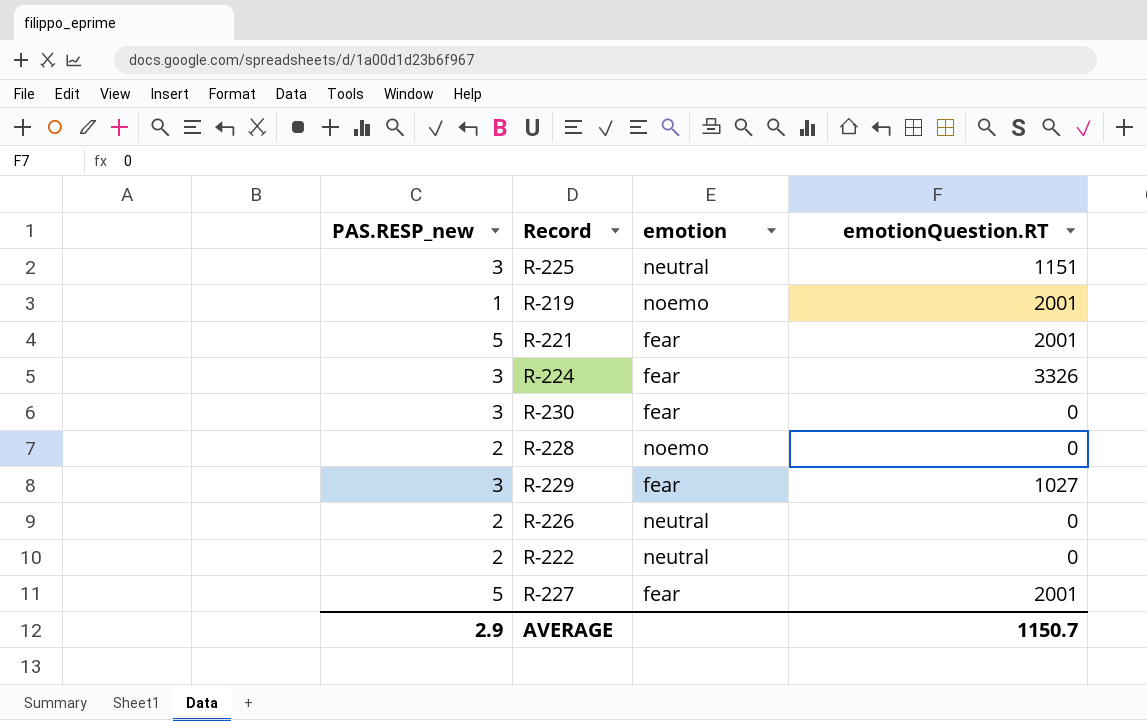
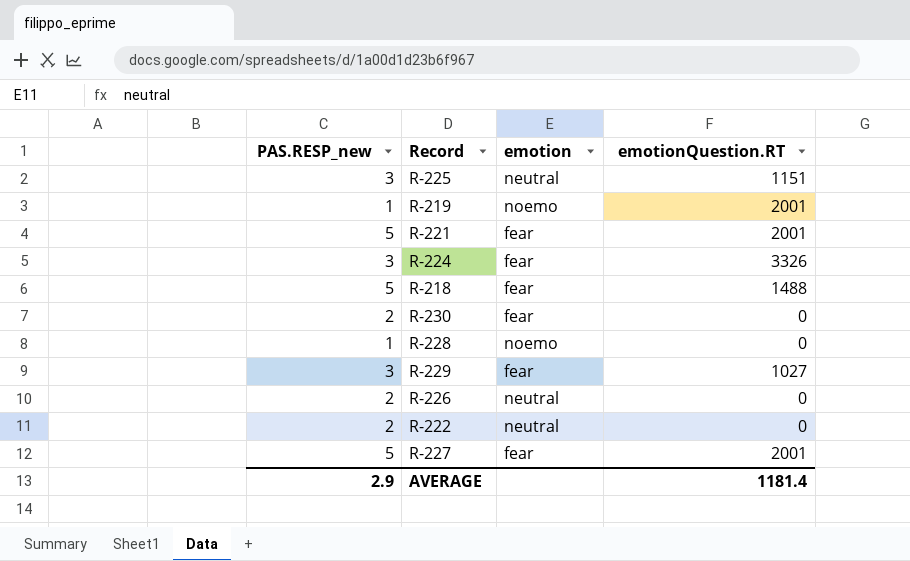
row R-218: none -> 5 | fear | 1488
R-230 | PAS.RESP_new: 3 -> 2
R-228 | PAS.RESP_new: 2 -> 1
AVERAGE | emotionQuestion.RT: 1150.7 -> 1181.4

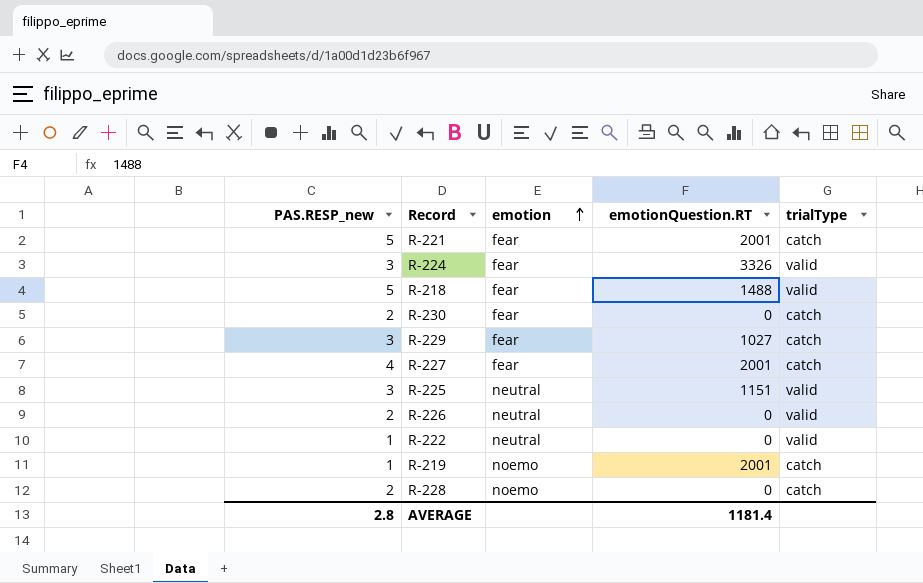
row order: none -> emotion ascending
column trialType | position: none -> 5
R-227 | PAS.RESP_new: 5 -> 4
R-222 | PAS.RESP_new: 2 -> 1
R-228 | PAS.RESP_new: 1 -> 2
AVERAGE | PAS.RESP_new: 2.9 -> 2.8

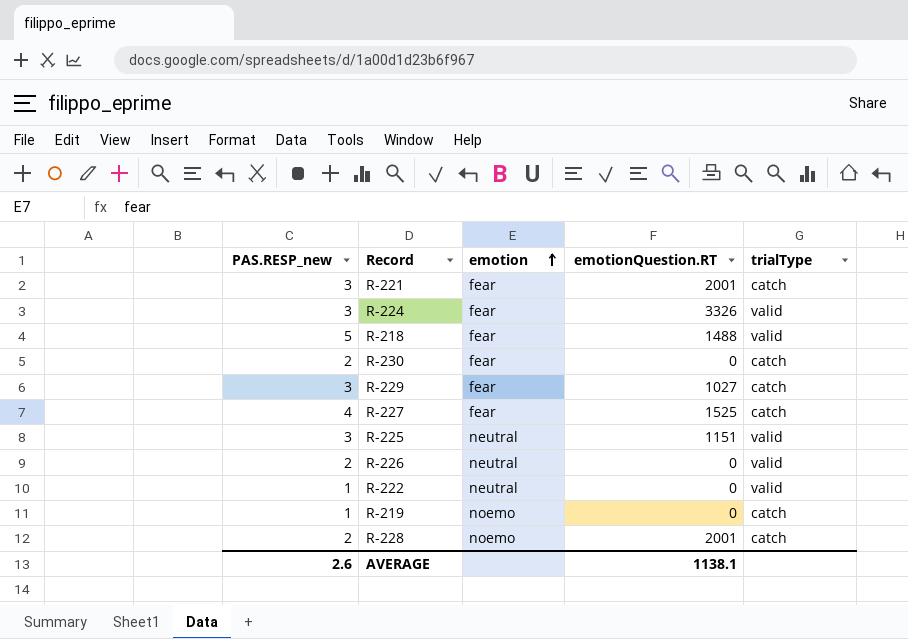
R-221 | PAS.RESP_new: 5 -> 3
R-227 | emotionQuestion.RT: 2001 -> 1525
R-219 | emotionQuestion.RT: 2001 -> 0
R-228 | emotionQuestion.RT: 0 -> 2001
AVERAGE | PAS.RESP_new: 2.8 -> 2.6
AVERAGE | emotionQuestion.RT: 1181.4 -> 1138.1

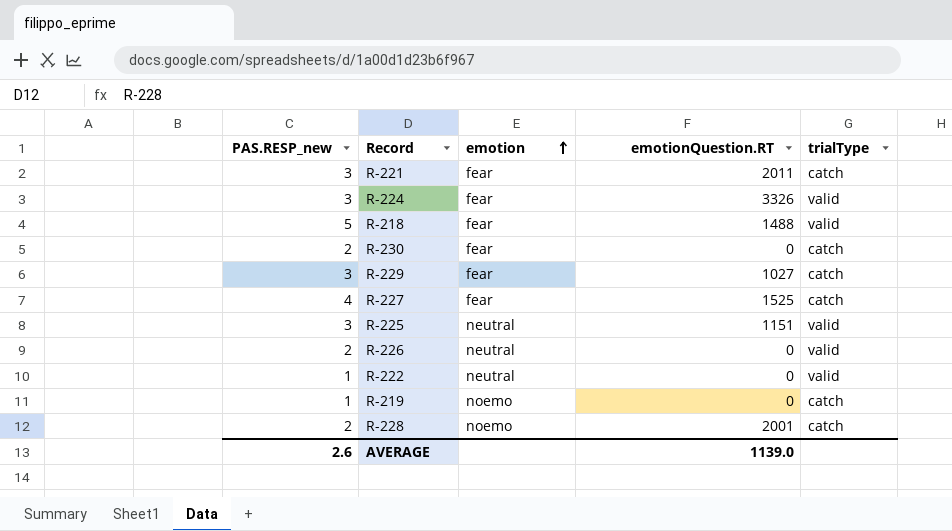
R-221 | emotionQuestion.RT: 2001 -> 2011
AVERAGE | emotionQuestion.RT: 1138.1 -> 1139.0

